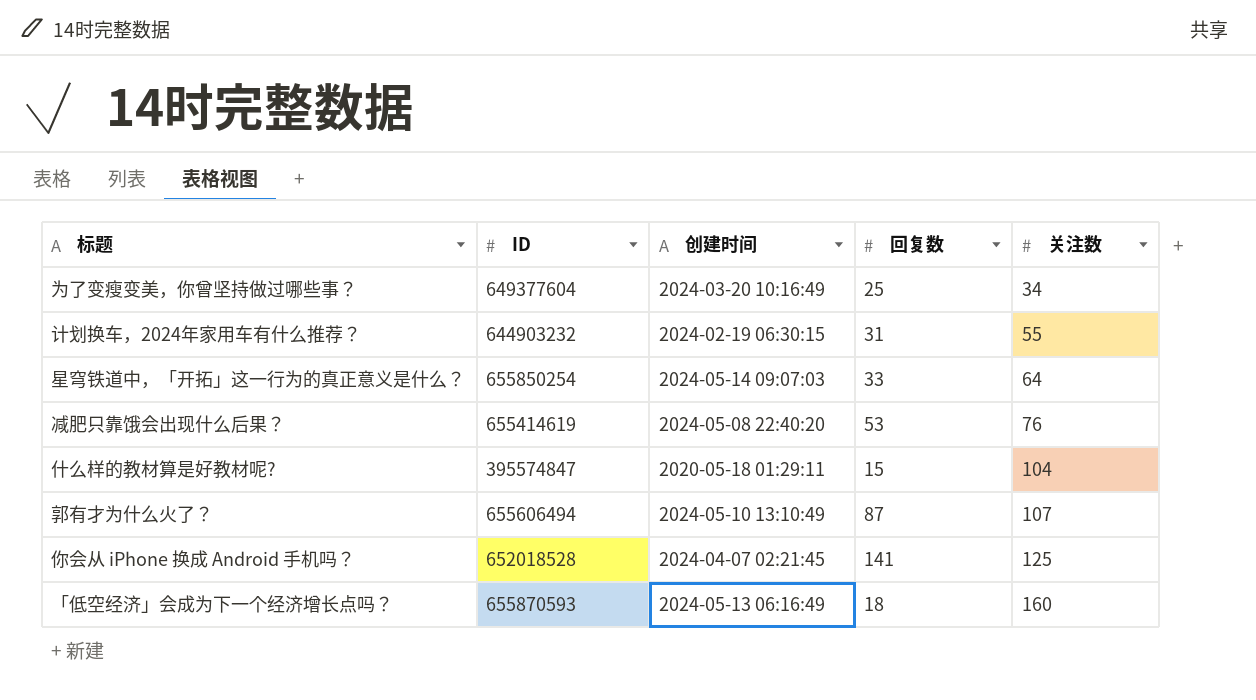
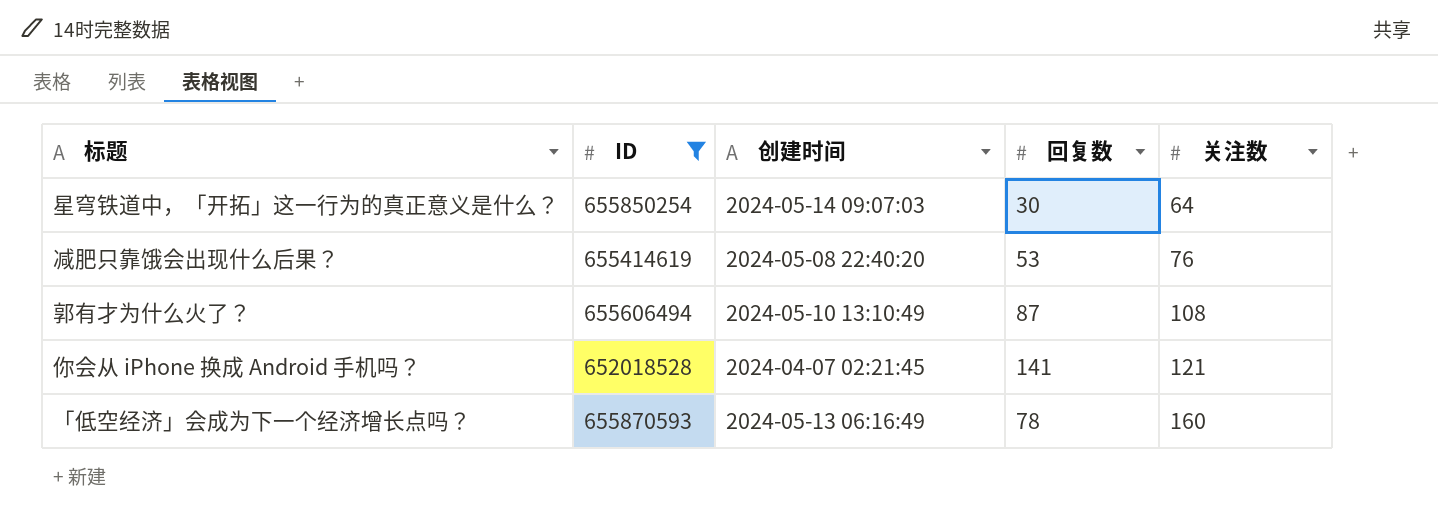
filter: none -> ID >= 652018528
星穹铁道中，「开拓」这一行为的真正意义是什么？ | 回复数: 33 -> 30
郭有才为什么火了？ | 关注数: 107 -> 108
你会从 iPhone 换成 Android 手机吗？ | 关注数: 125 -> 121
「低空经济」会成为下一个经济增长点吗？ | 回复数: 18 -> 78

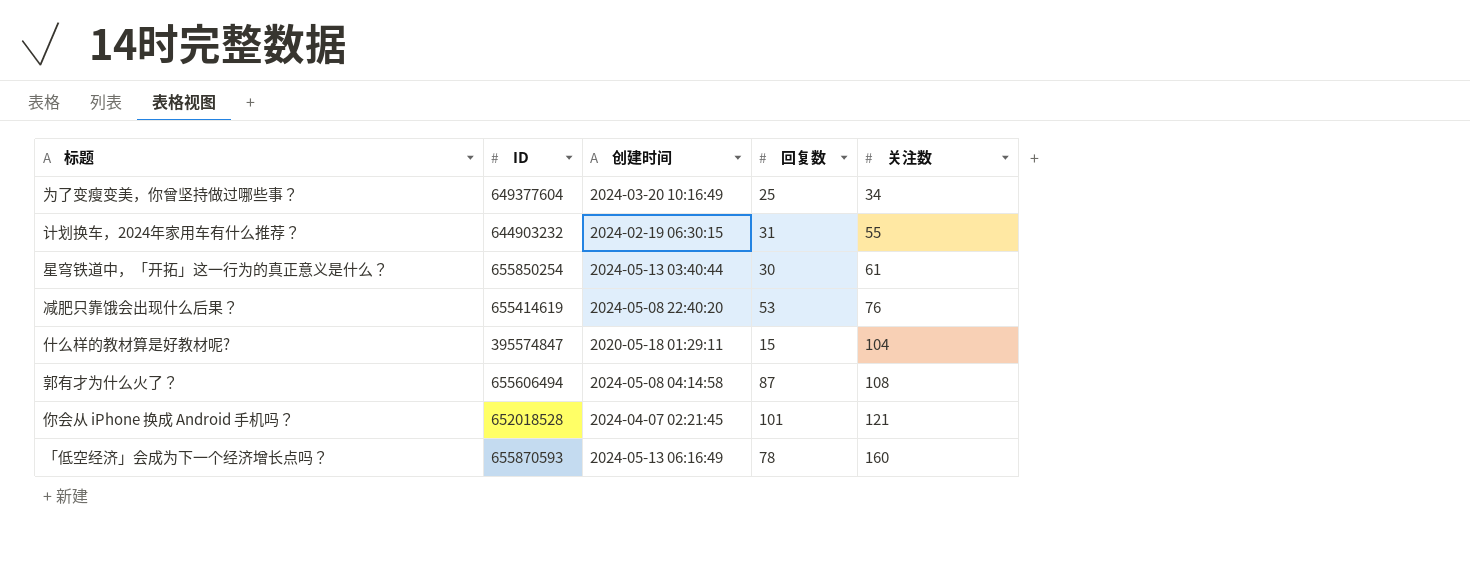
filter: ID >= 652018528 -> none
星穹铁道中，「开拓」这一行为的真正意义是什么？ | 创建时间: 2024-05-14 09:07:03 -> 2024-05-13 03:40:44
星穹铁道中，「开拓」这一行为的真正意义是什么？ | 关注数: 64 -> 61
郭有才为什么火了？ | 创建时间: 2024-05-10 13:10:49 -> 2024-05-08 04:14:58
你会从 iPhone 换成 Android 手机吗？ | 回复数: 141 -> 101

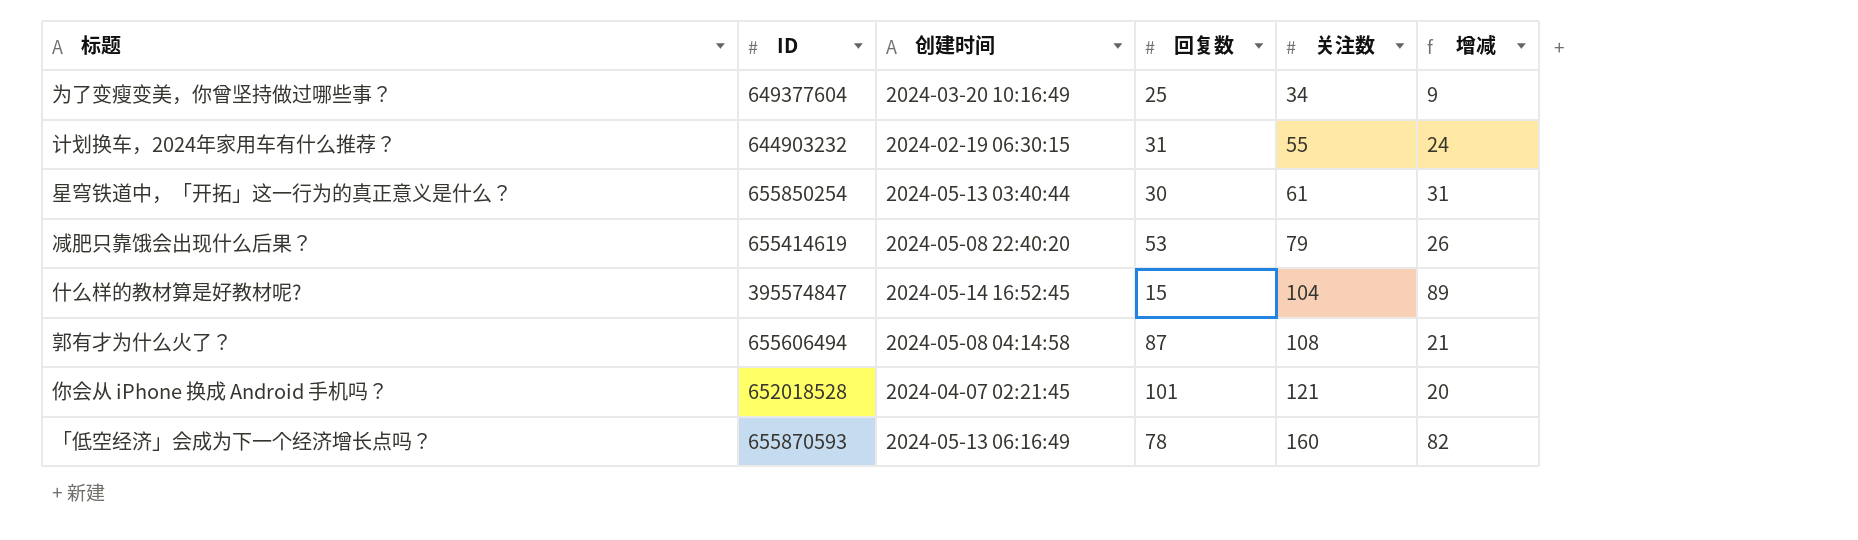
column 增减 | formula: none -> [关注数] - [回复数]
减肥只靠饿会出现什么后果？ | 关注数: 76 -> 79
什么样的教材算是好教材呢? | 创建时间: 2020-05-18 01:29:11 -> 2024-05-14 16:52:45

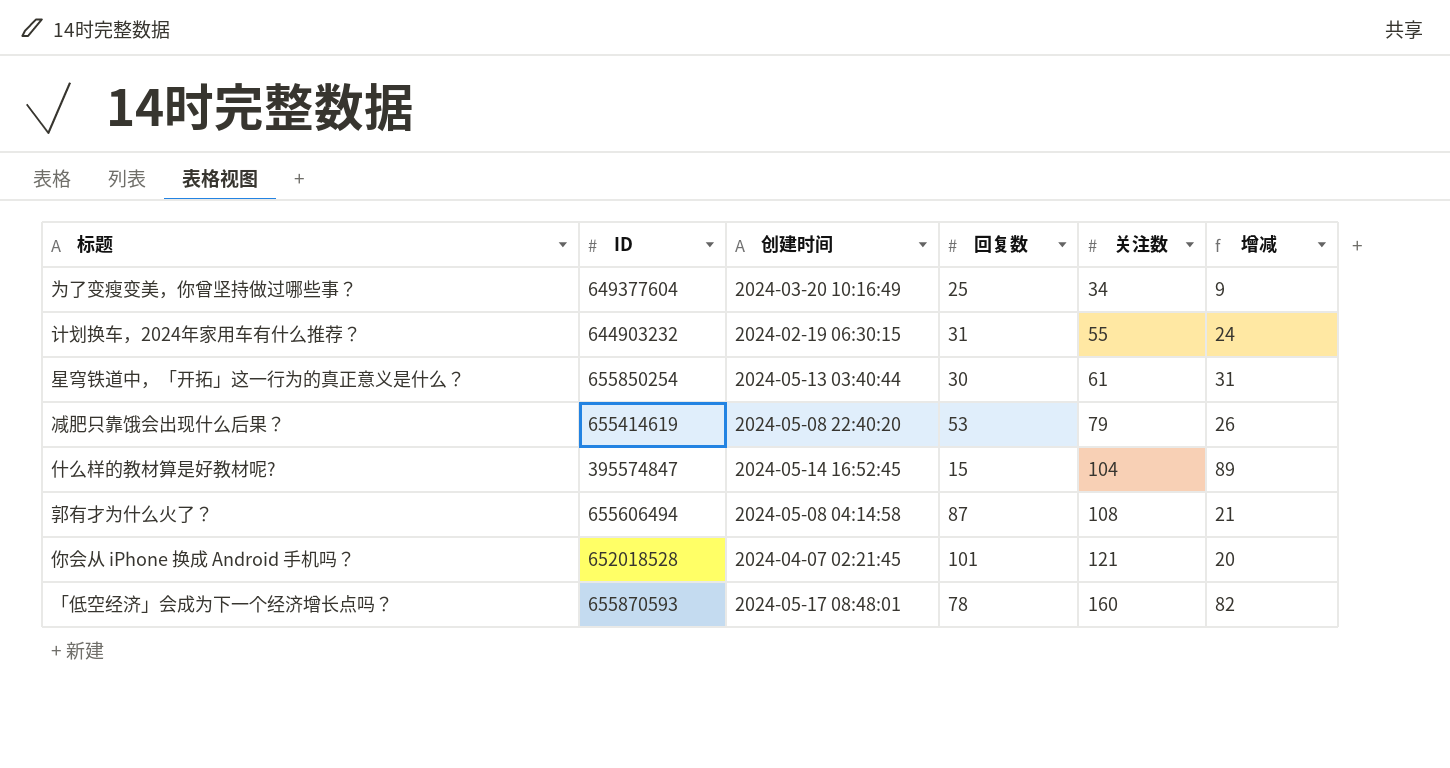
「低空经济」会成为下一个经济增长点吗？ | 创建时间: 2024-05-13 06:16:49 -> 2024-05-17 08:48:01

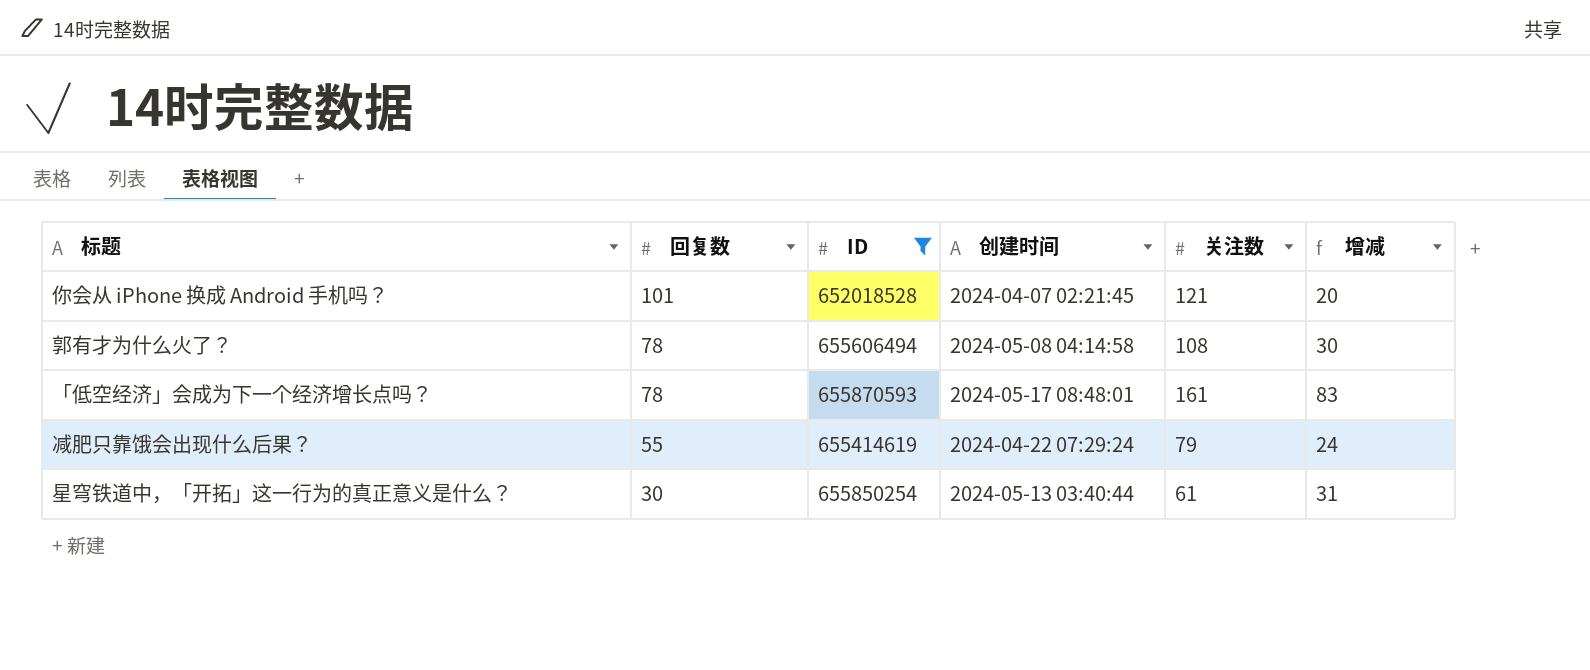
filter: none -> ID >= 652018528
row order: 关注数 ascending -> 回复数 descending
column 回复数 | position: 4 -> 2
郭有才为什么火了？ | 回复数: 87 -> 78
郭有才为什么火了？ | 增减: 21 -> 30
「低空经济」会成为下一个经济增长点吗？ | 关注数: 160 -> 161
「低空经济」会成为下一个经济增长点吗？ | 增减: 82 -> 83
减肥只靠饿会出现什么后果？ | 回复数: 53 -> 55
减肥只靠饿会出现什么后果？ | 创建时间: 2024-05-08 22:40:20 -> 2024-04-22 07:29:24
减肥只靠饿会出现什么后果？ | 增减: 26 -> 24

